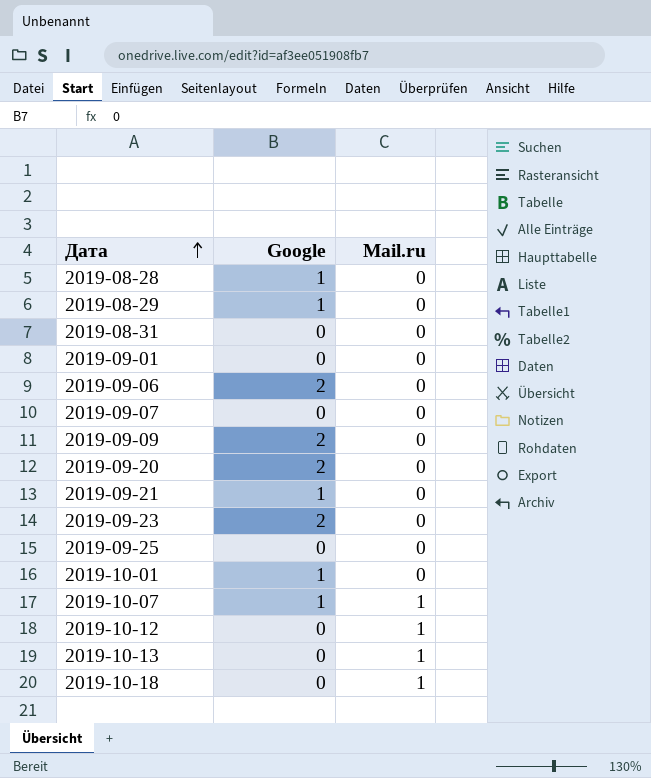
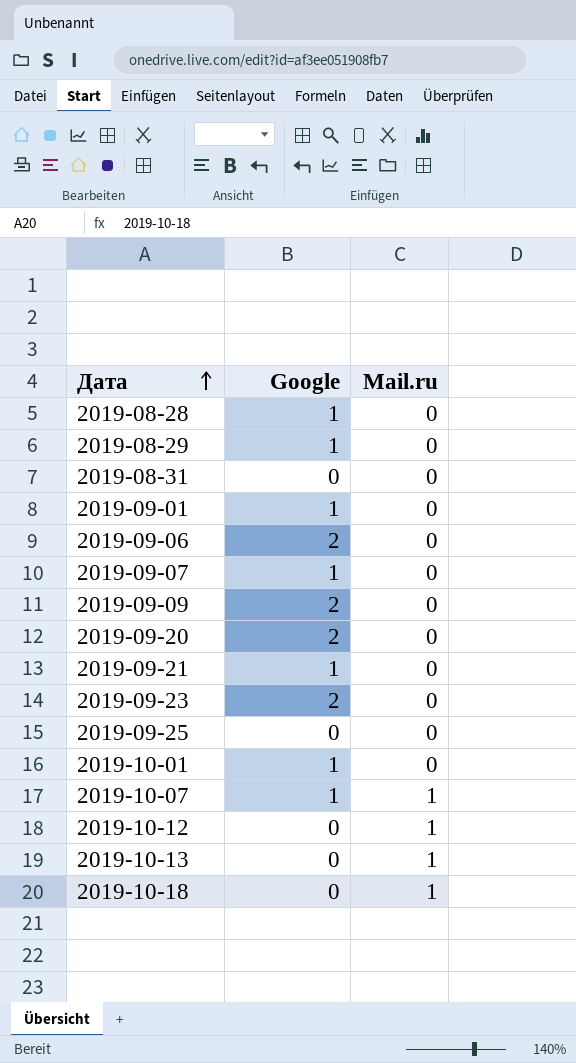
2019-09-01 | Google: 0 -> 1
2019-09-07 | Google: 0 -> 1

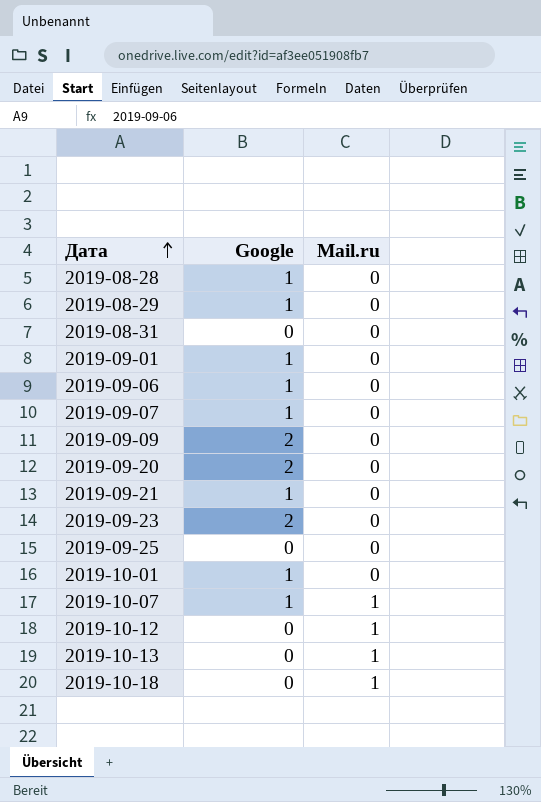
2019-09-06 | Google: 2 -> 1

